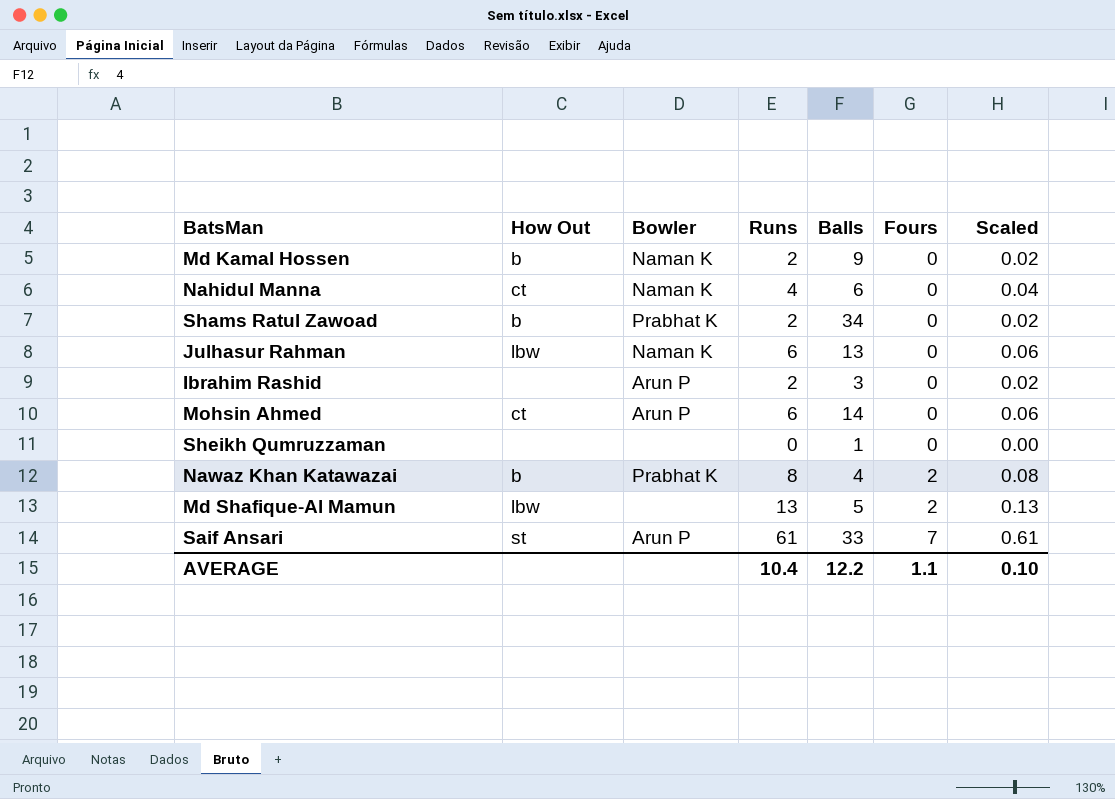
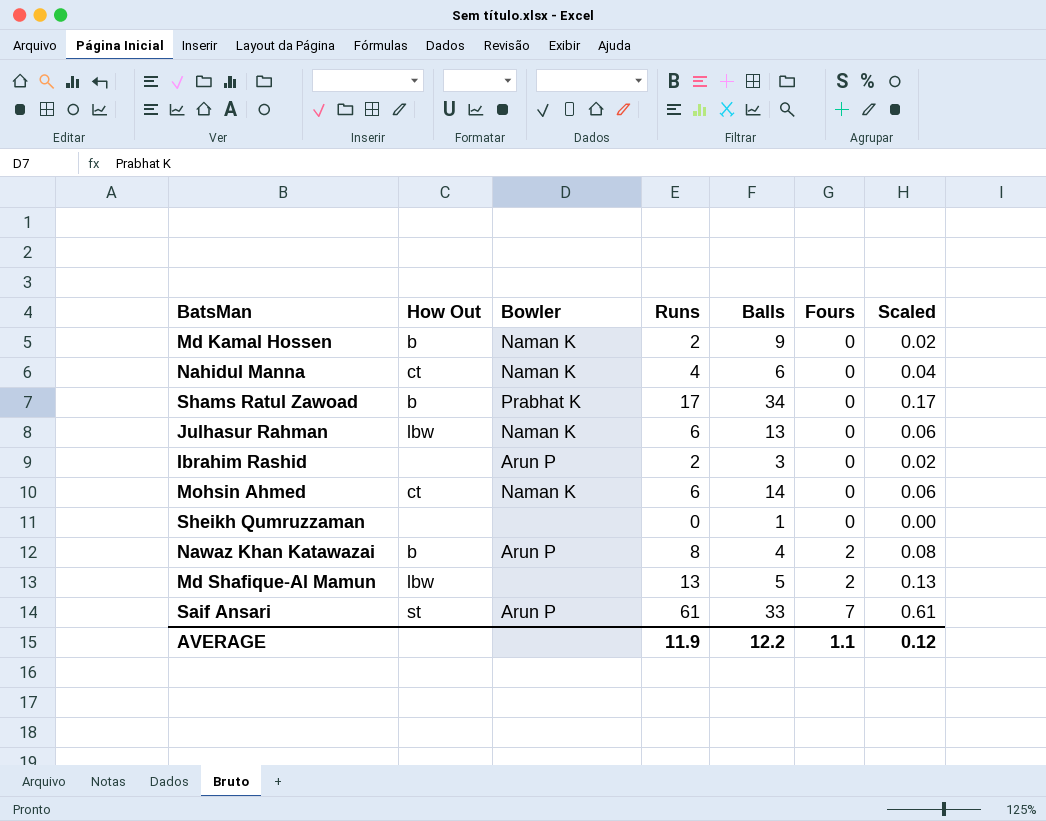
Shams Ratul Zawoad | Runs: 2 -> 17
Shams Ratul Zawoad | Scaled: 0.02 -> 0.17
Mohsin Ahmed | Bowler: Arun P -> Naman K
Nawaz Khan Katawazai | Bowler: Prabhat K -> Arun P
AVERAGE | Runs: 10.4 -> 11.9
AVERAGE | Scaled: 0.10 -> 0.12

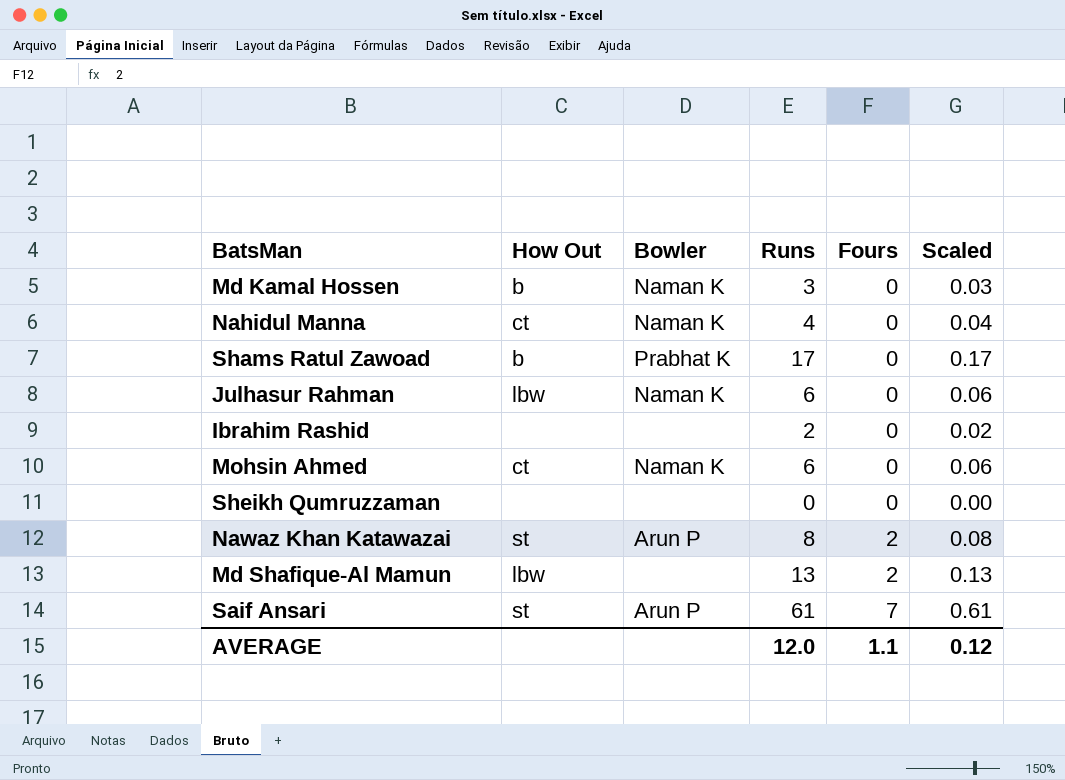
column Balls | position: 5 -> none
Md Kamal Hossen | Runs: 2 -> 3
Md Kamal Hossen | Scaled: 0.02 -> 0.03
Ibrahim Rashid | Bowler: Arun P -> none
Nawaz Khan Katawazai | How Out: b -> st
AVERAGE | Runs: 11.9 -> 12.0

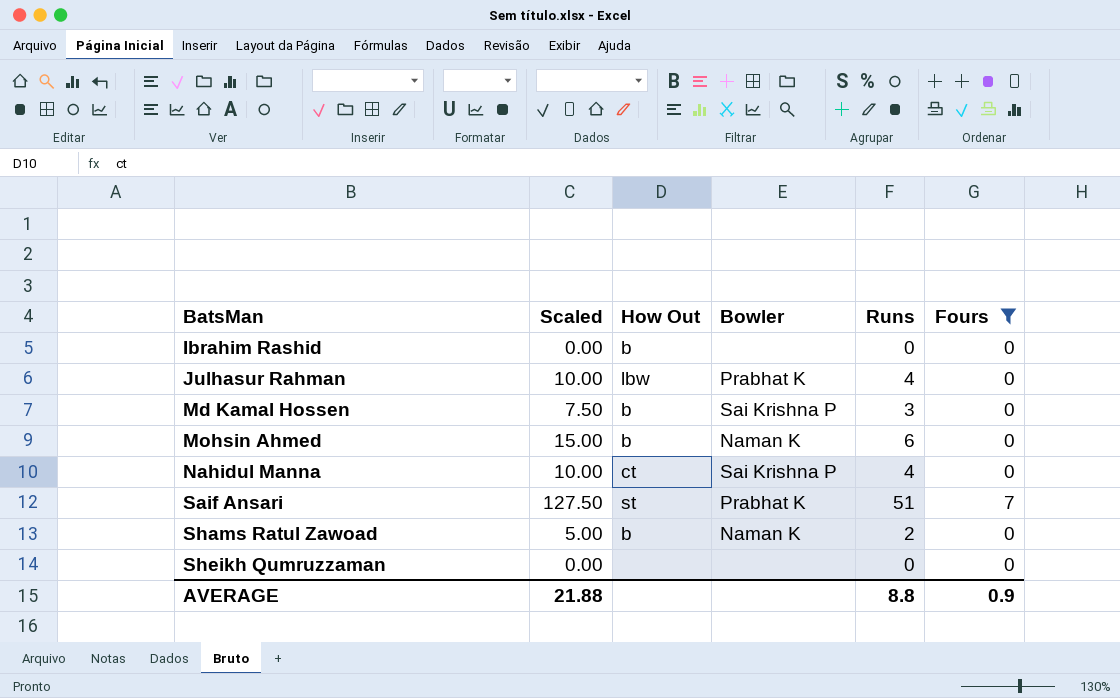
filter: none -> Fours != 2
row order: Fours ascending -> BatsMan ascending
column Scaled | formula: [Runs] * 0.01 -> [Runs] * 2.5
column Scaled | position: 6 -> 2
Ibrahim Rashid | How Out: none -> b
Ibrahim Rashid | Runs: 2 -> 0
Julhasur Rahman | Bowler: Naman K -> Prabhat K
Julhasur Rahman | Runs: 6 -> 4
Md Kamal Hossen | Bowler: Naman K -> Sai Krishna P
Mohsin Ahmed | How Out: ct -> b
Nahidul Manna | Bowler: Naman K -> Sai Krishna P
Saif Ansari | Bowler: Arun P -> Prabhat K
Saif Ansari | Runs: 61 -> 51
Shams Ratul Zawoad | Bowler: Prabhat K -> Naman K
Shams Ratul Zawoad | Runs: 17 -> 2
AVERAGE | Scaled: 0.12 -> 21.88
AVERAGE | Runs: 12.0 -> 8.8
AVERAGE | Fours: 1.1 -> 0.9

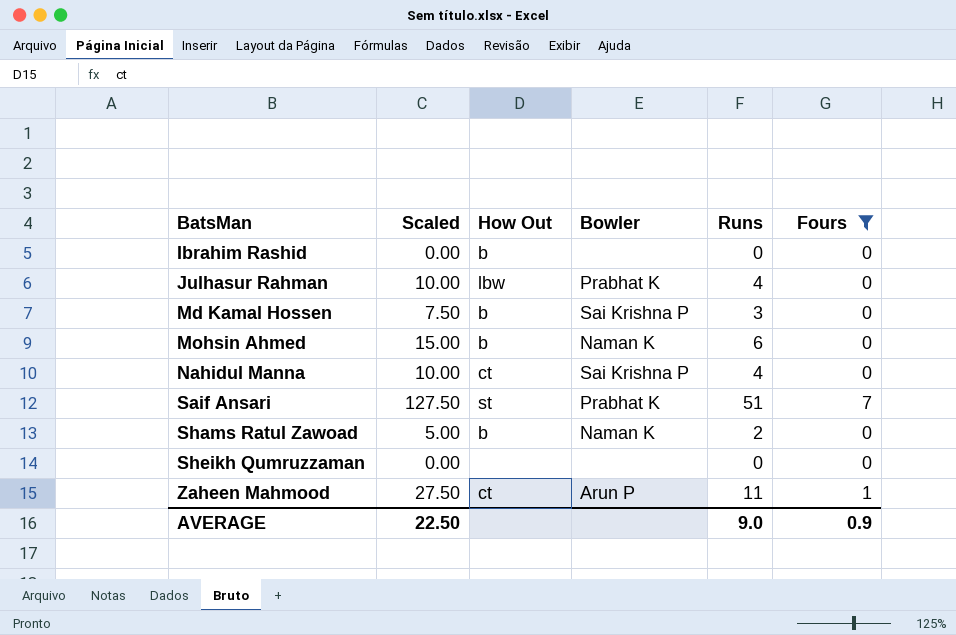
row Zaheen Mahmood: none -> 27.50 | ct | Arun P | 11 | 1
AVERAGE | Scaled: 21.88 -> 22.50
AVERAGE | Runs: 8.8 -> 9.0

